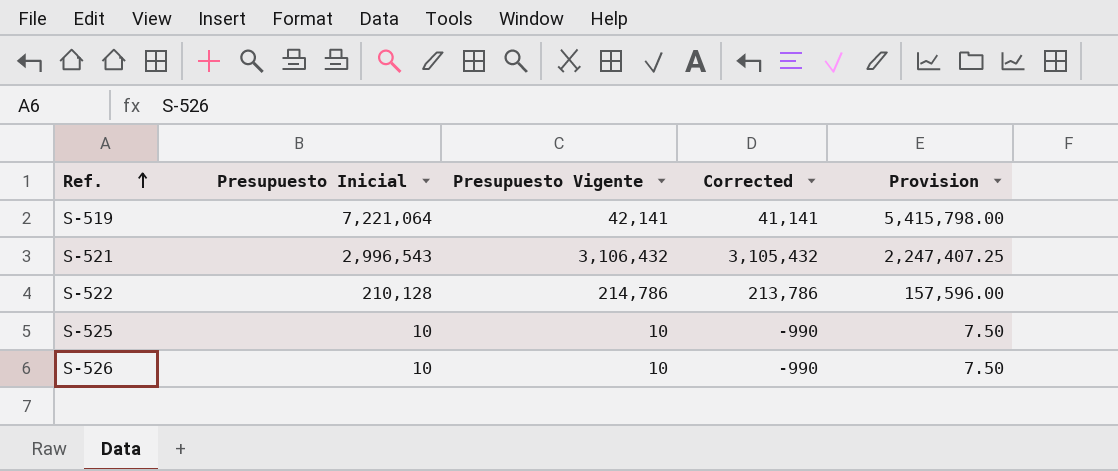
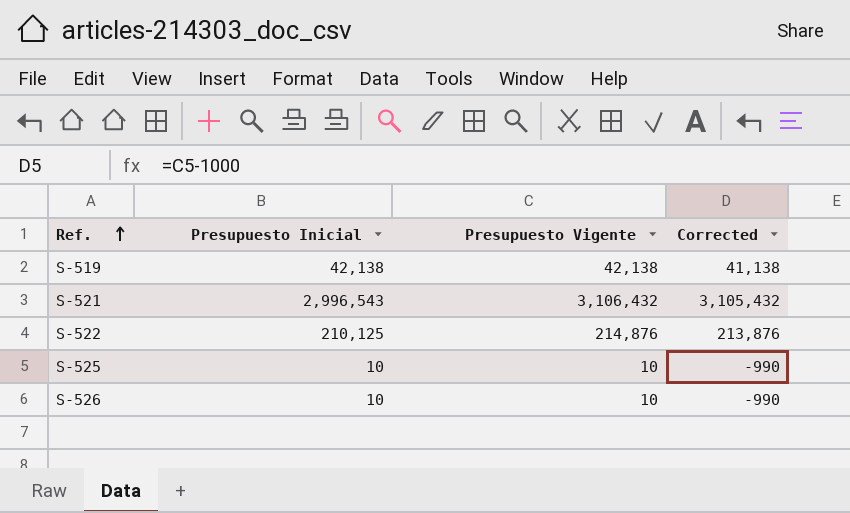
column Provision | formula: [Presupuesto Inicial] * 0.75 -> none
S-519 | Presupuesto Inicial: 7,221,064 -> 42,138
S-519 | Presupuesto Vigente: 42,141 -> 42,138
S-519 | Corrected: 41,141 -> 41,138
S-522 | Presupuesto Inicial: 210,128 -> 210,125
S-522 | Presupuesto Vigente: 214,786 -> 214,876
S-522 | Corrected: 213,786 -> 213,876

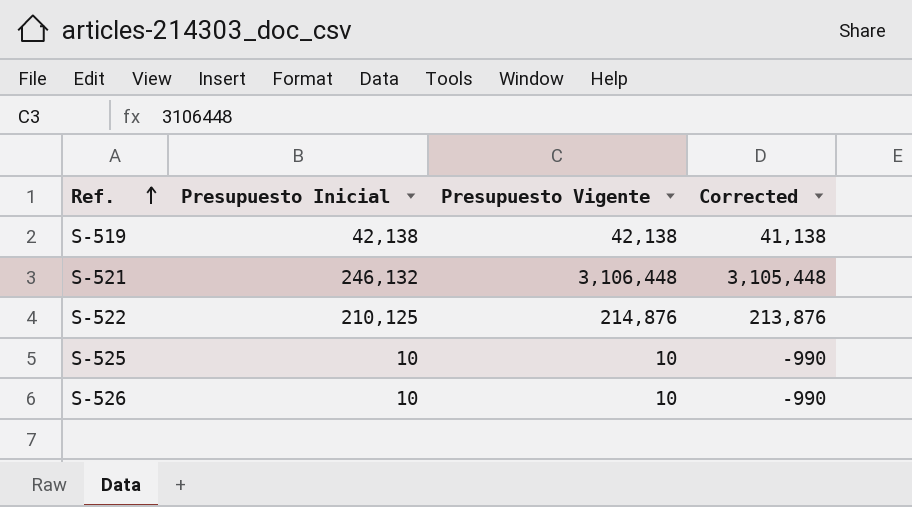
S-521 | Presupuesto Inicial: 2,996,543 -> 246,132
S-521 | Presupuesto Vigente: 3,106,432 -> 3,106,448
S-521 | Corrected: 3,105,432 -> 3,105,448

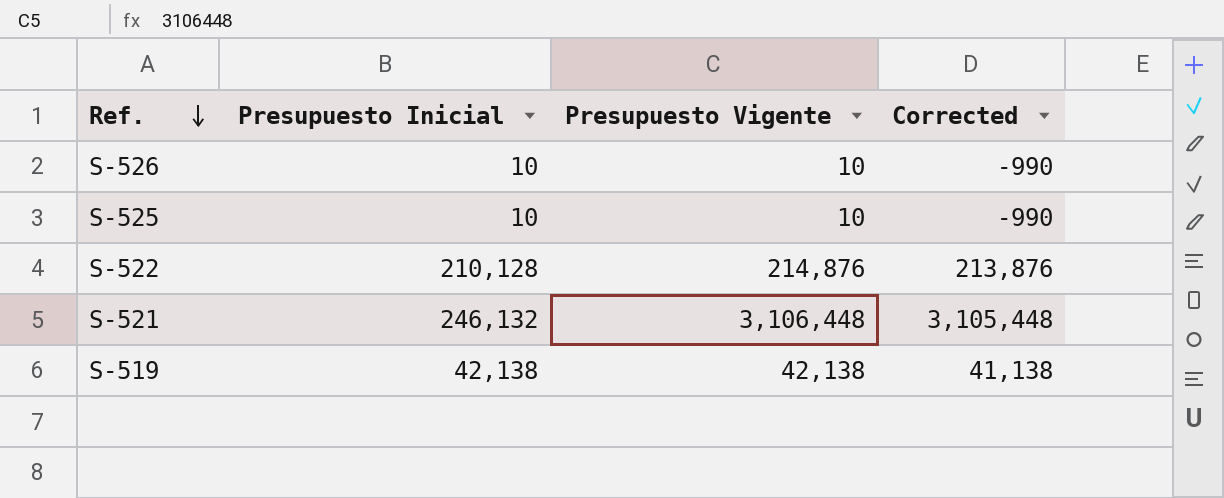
row order: Ref. ascending -> Ref. descending
S-522 | Presupuesto Inicial: 210,125 -> 210,128

